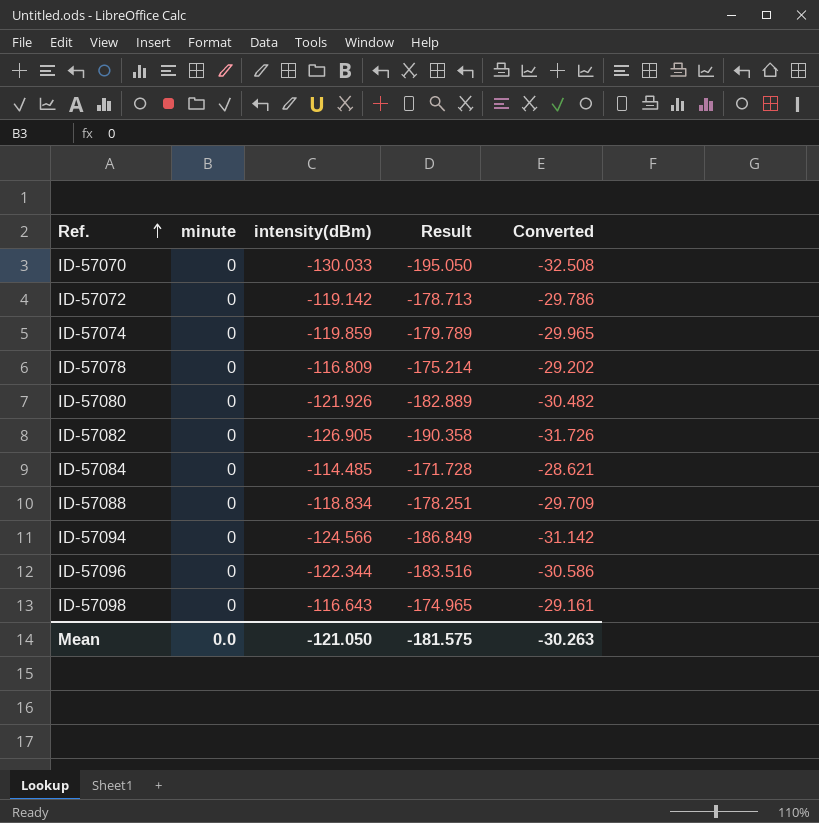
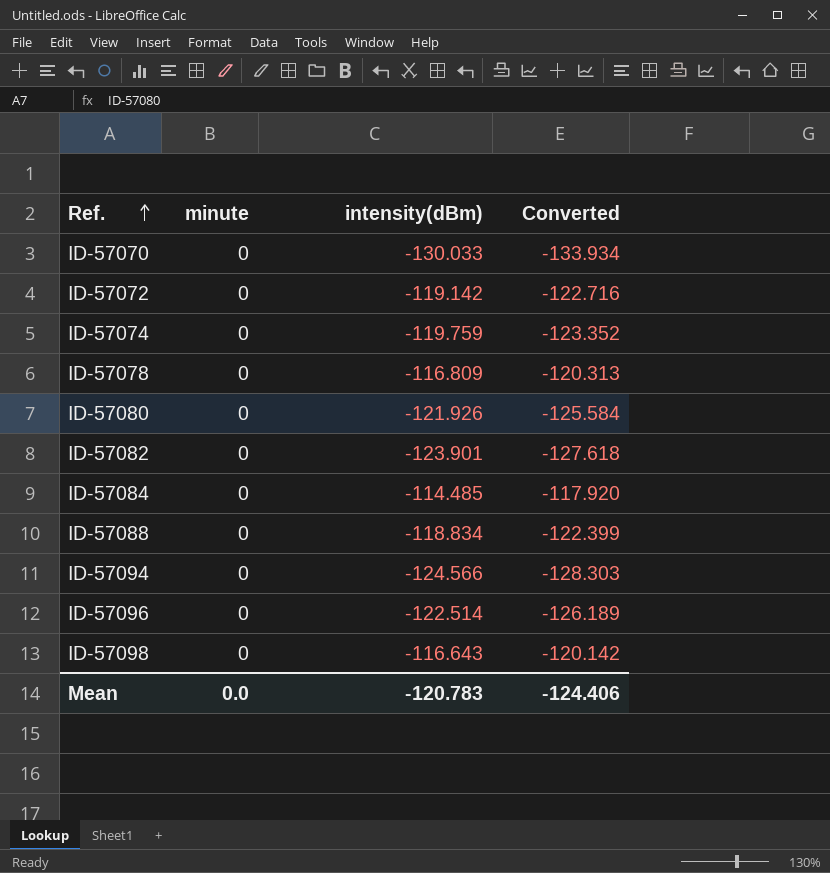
column Result | formula: [intensity(dBm)] * 1.5 -> none
column Converted | formula: [intensity(dBm)] * 0.25 -> [intensity(dBm)] * 1.03
ID-57074 | intensity(dBm): -119.859 -> -119.759
ID-57082 | intensity(dBm): -126.905 -> -123.901
ID-57096 | intensity(dBm): -122.344 -> -122.514
Mean | intensity(dBm): -121.050 -> -120.783
Mean | Converted: -30.263 -> -124.406

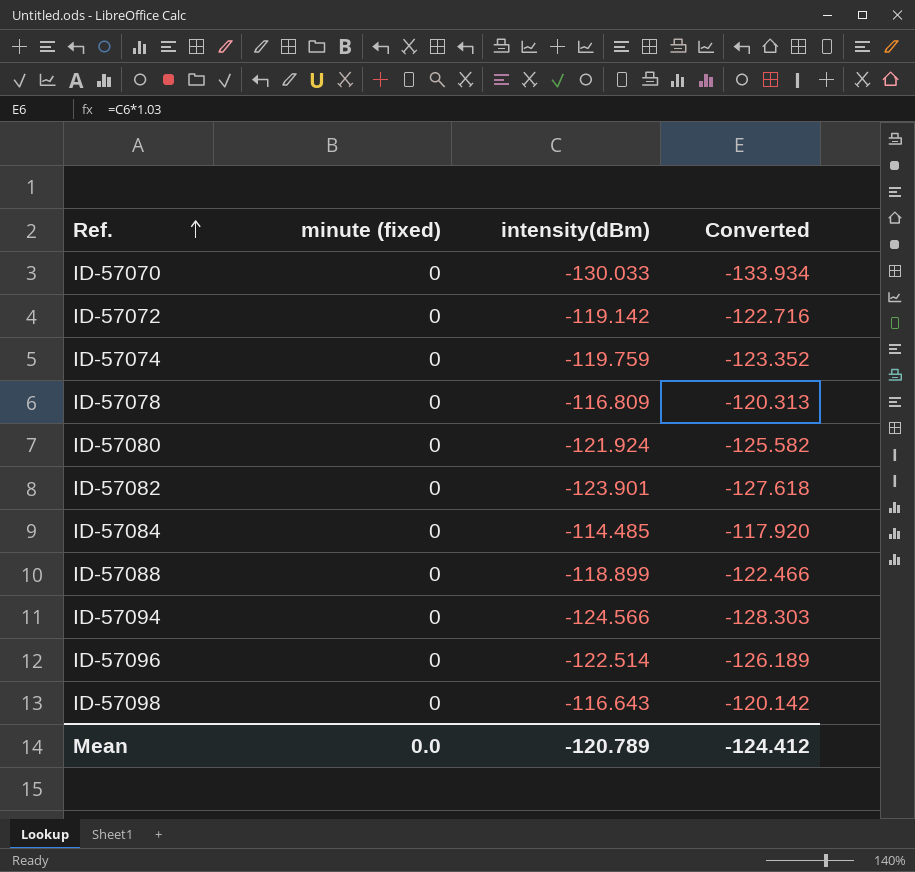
column name: minute -> minute (fixed)
ID-57080 | intensity(dBm): -121.926 -> -121.924
ID-57080 | Converted: -125.584 -> -125.582
ID-57088 | intensity(dBm): -118.834 -> -118.899
ID-57088 | Converted: -122.399 -> -122.466
Mean | intensity(dBm): -120.783 -> -120.789
Mean | Converted: -124.406 -> -124.412

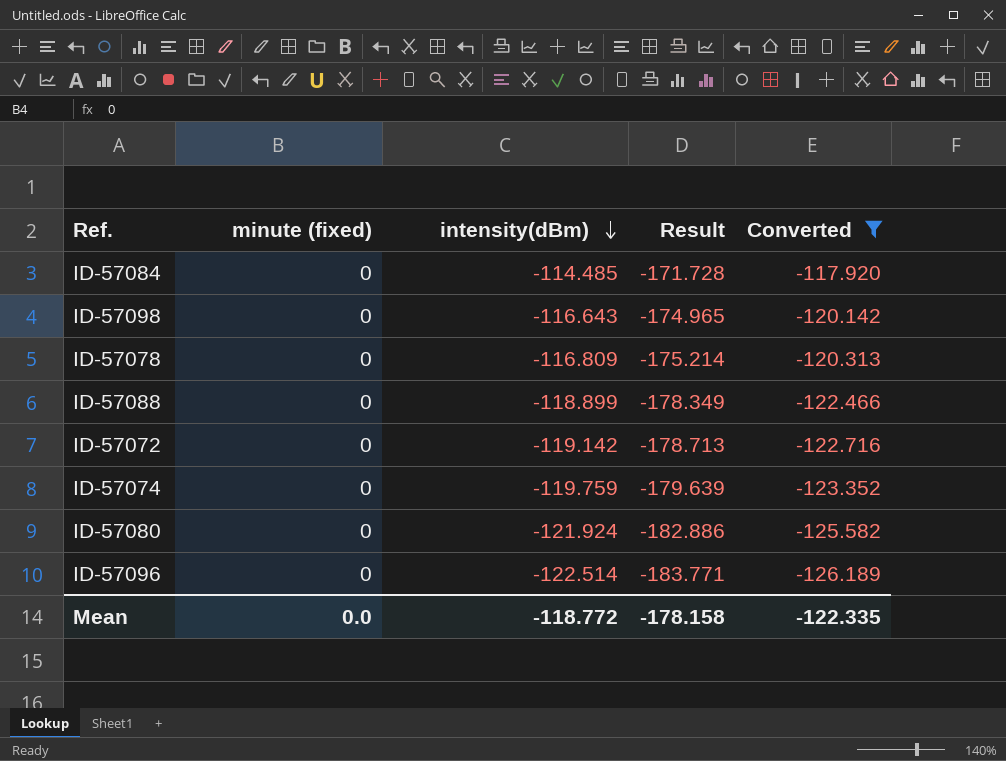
filter: none -> Converted >= -126.189
row order: Ref. ascending -> intensity(dBm) descending
column Result | formula: none -> [intensity(dBm)] * 1.5
Mean | intensity(dBm): -120.789 -> -118.772
Mean | Converted: -124.412 -> -122.335

